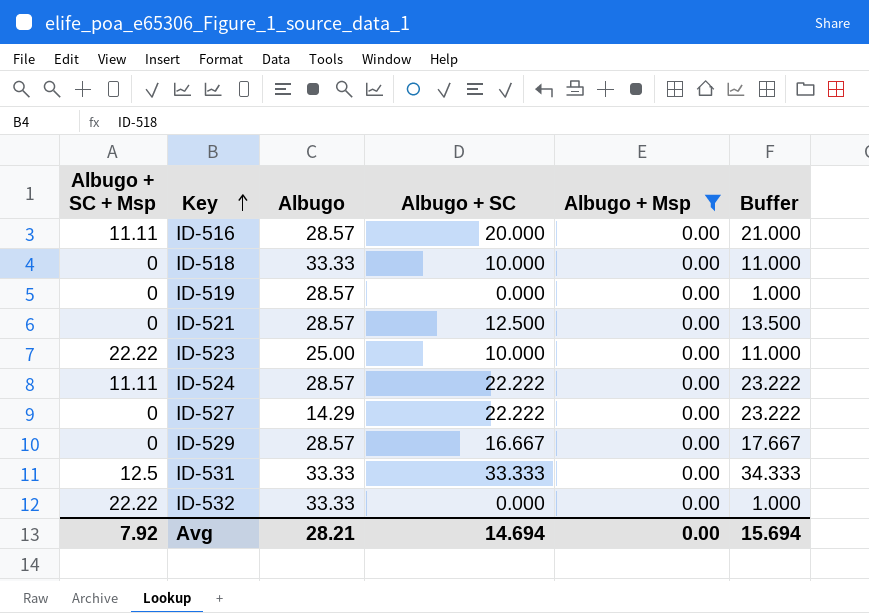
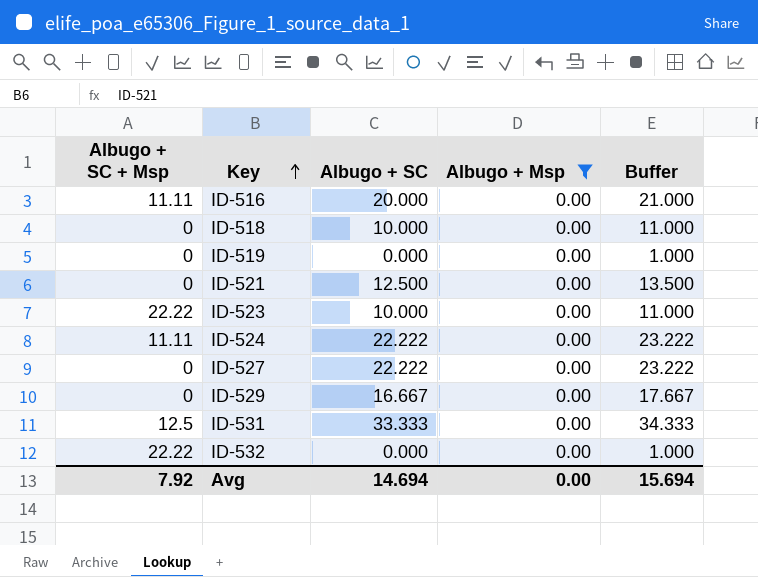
column Albugo | position: 3 -> none

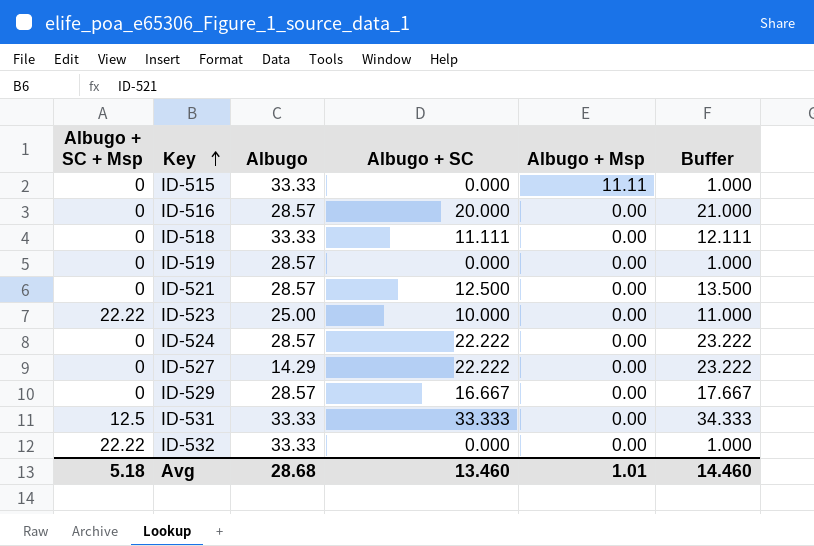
filter: Albugo + Msp = 0.00 -> none
column Albugo | position: none -> 3
ID-516 | Albugo + SC + Msp: 11.11 -> 0
ID-518 | Albugo + SC: 10.000 -> 11.111
ID-518 | Buffer: 11.000 -> 12.111
ID-524 | Albugo + SC + Msp: 11.11 -> 0
Avg | Albugo + SC + Msp: 7.92 -> 5.18
Avg | Albugo + SC: 14.694 -> 13.460
Avg | Albugo + Msp: 0.00 -> 1.01
Avg | Buffer: 15.694 -> 14.460

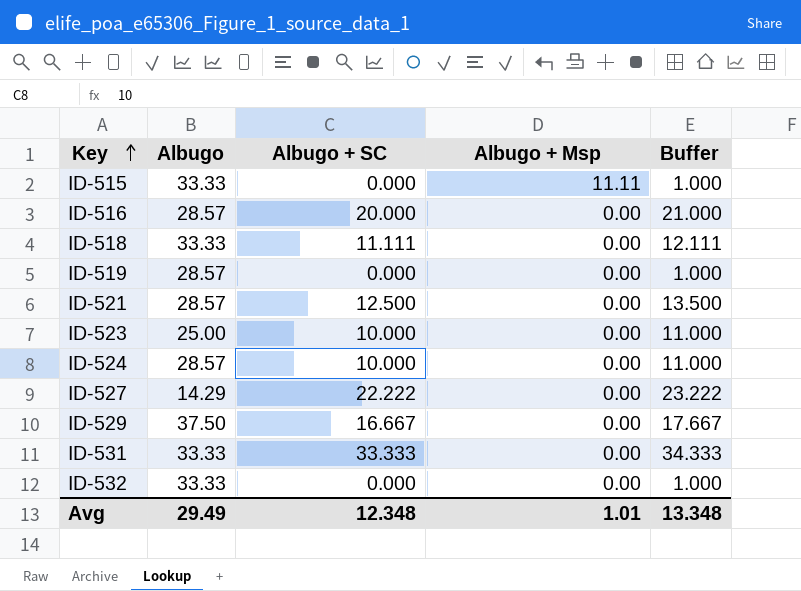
column Albugo + SC + Msp | position: 1 -> none
ID-524 | Albugo + SC: 22.222 -> 10.000
ID-524 | Buffer: 23.222 -> 11.000
ID-529 | Albugo: 28.57 -> 37.50
Avg | Albugo: 28.68 -> 29.49
Avg | Albugo + SC: 13.460 -> 12.348
Avg | Buffer: 14.460 -> 13.348

